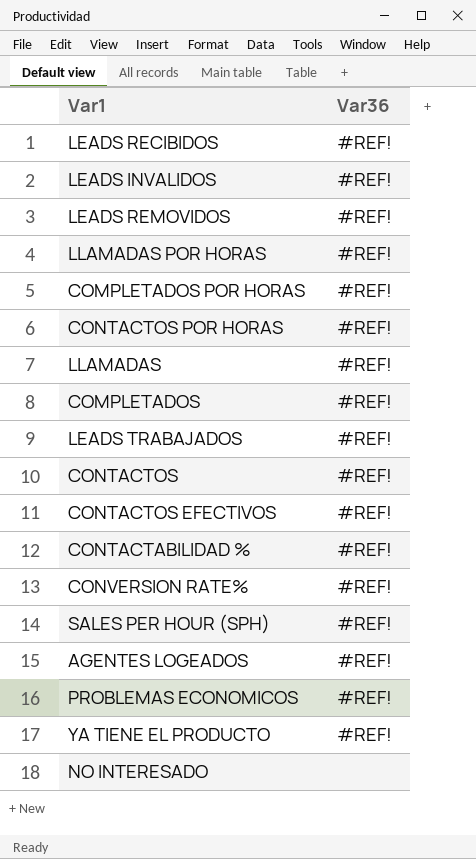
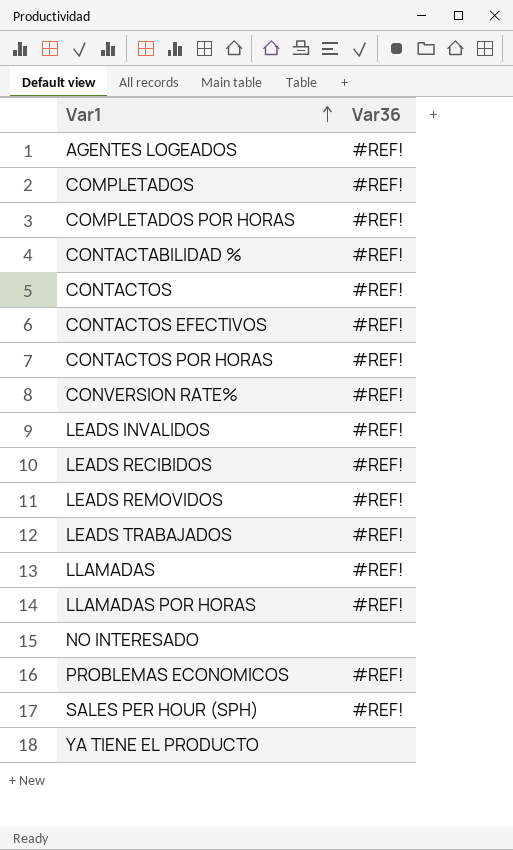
row order: none -> Var1 ascending
YA TIENE EL PRODUCTO | Var36: #REF! -> none

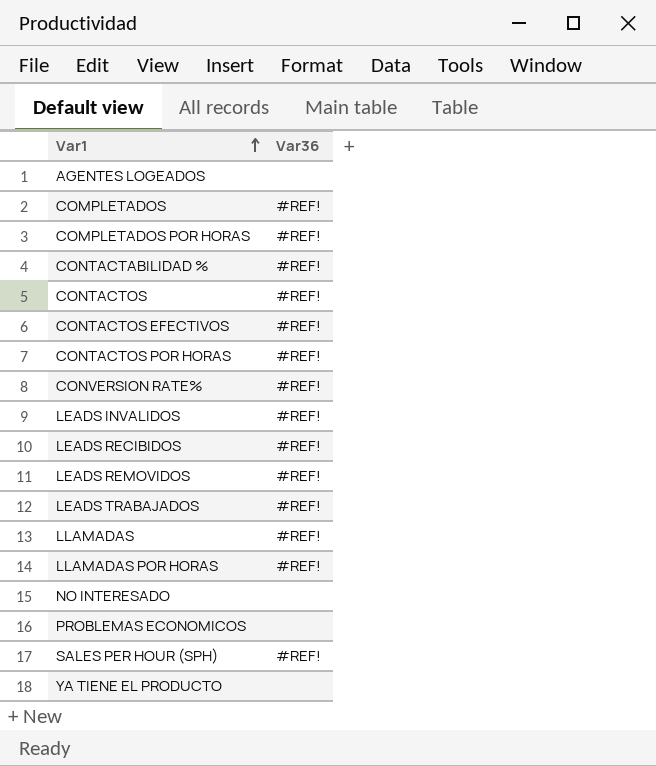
AGENTES LOGEADOS | Var36: #REF! -> none
PROBLEMAS ECONOMICOS | Var36: #REF! -> none

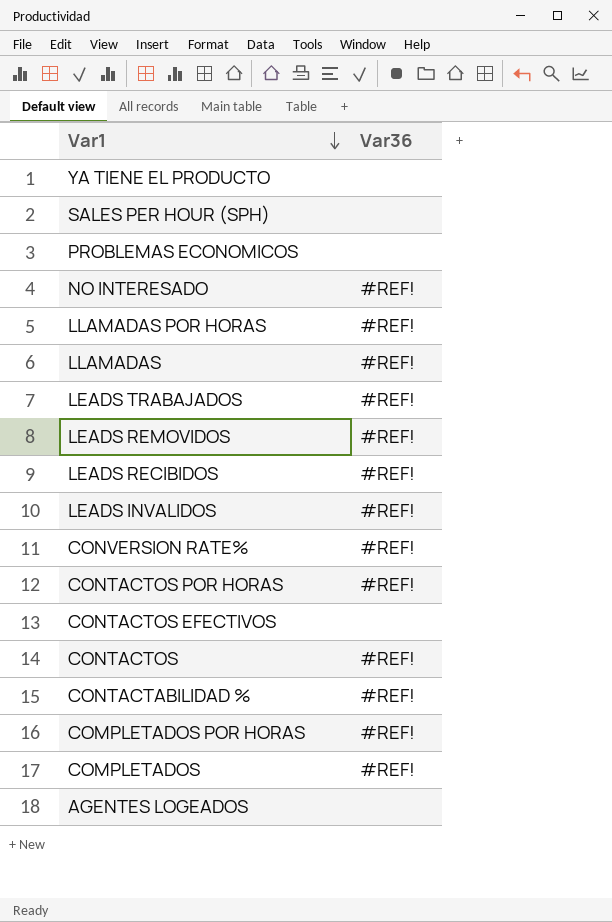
row order: Var1 ascending -> Var1 descending
SALES PER HOUR (SPH) | Var36: #REF! -> none
NO INTERESADO | Var36: none -> #REF!
CONTACTOS EFECTIVOS | Var36: #REF! -> none

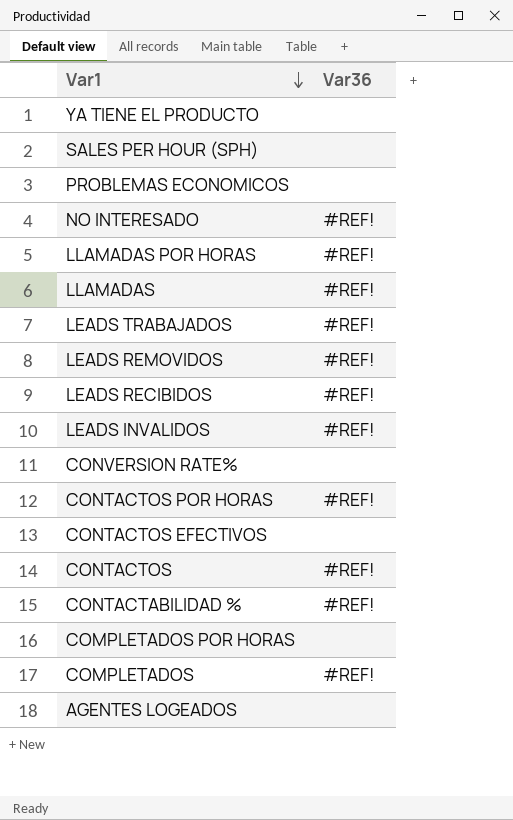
CONVERSION RATE% | Var36: #REF! -> none
COMPLETADOS POR HORAS | Var36: #REF! -> none

